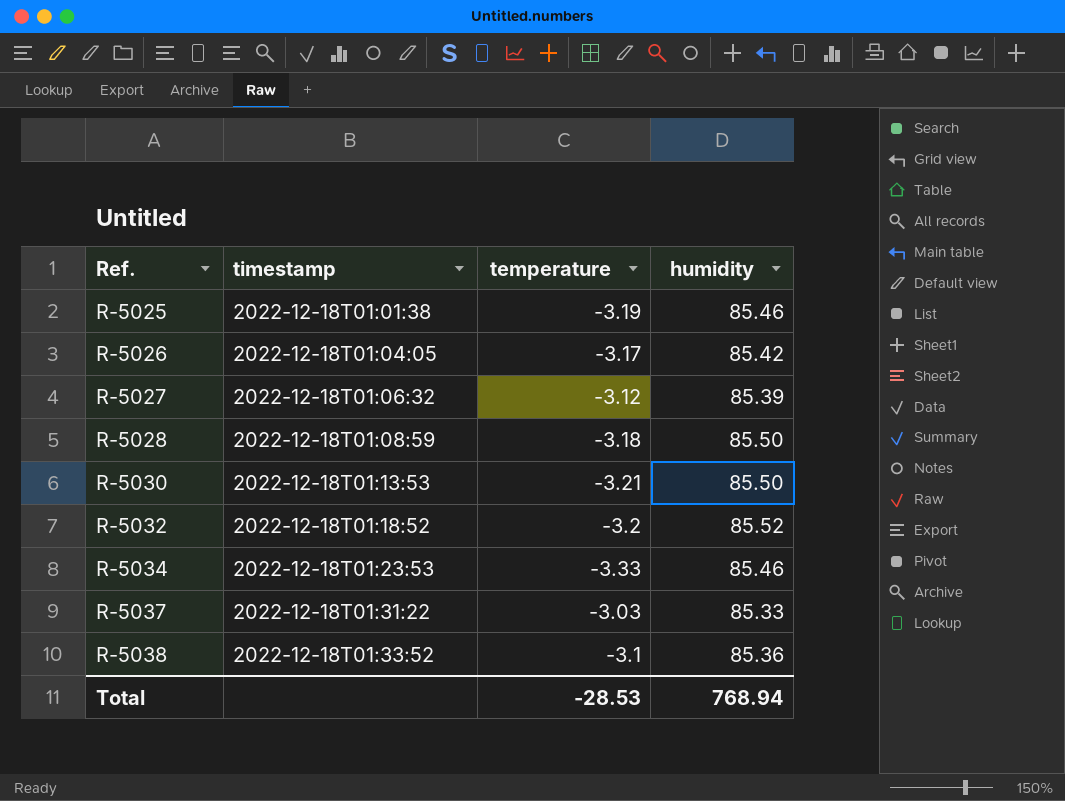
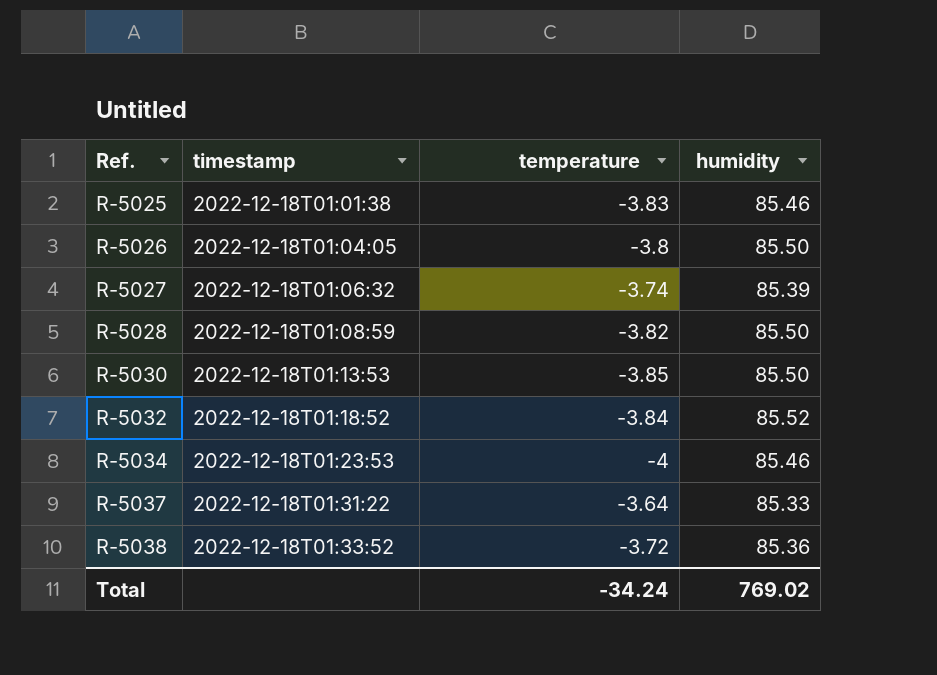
R-5025 | temperature: -3.19 -> -3.83
R-5026 | temperature: -3.17 -> -3.8
R-5026 | humidity: 85.42 -> 85.50
R-5027 | temperature: -3.12 -> -3.74
R-5028 | temperature: -3.18 -> -3.82
R-5030 | temperature: -3.21 -> -3.85
R-5032 | temperature: -3.2 -> -3.84
R-5034 | temperature: -3.33 -> -4
R-5037 | temperature: -3.03 -> -3.64
R-5038 | temperature: -3.1 -> -3.72
Total | temperature: -28.53 -> -34.24
Total | humidity: 768.94 -> 769.02

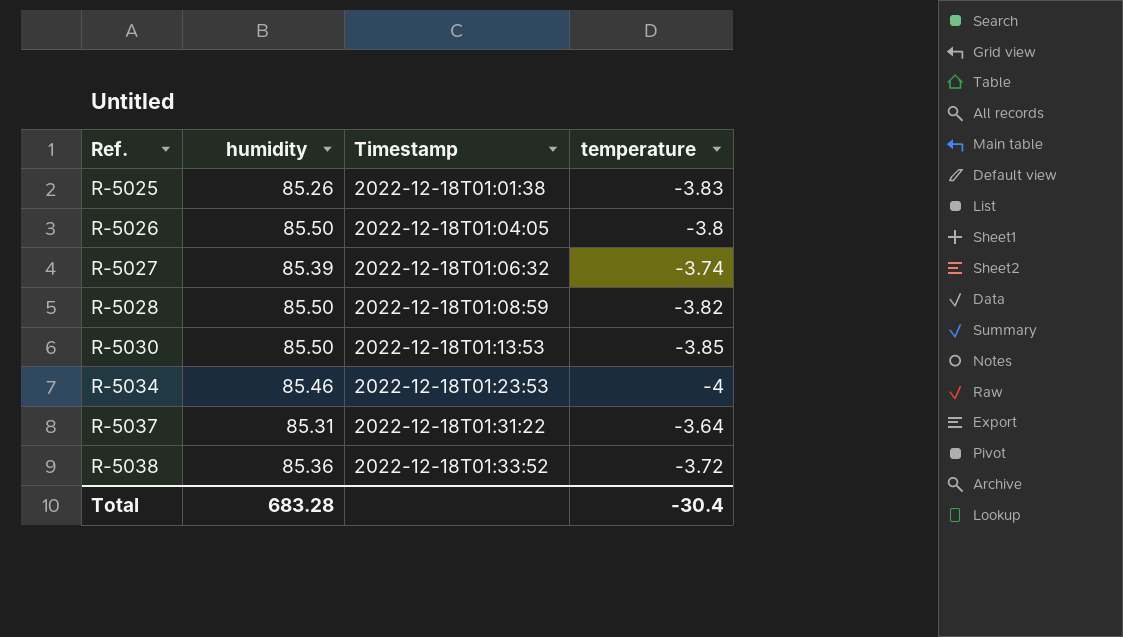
column humidity | position: 4 -> 2
column name: timestamp -> Timestamp
row R-5032: 2022-12-18T01:18:52 | -3.84 | 85.52 -> none
R-5025 | humidity: 85.46 -> 85.26
R-5037 | humidity: 85.33 -> 85.31
Total | humidity: 769.02 -> 683.28
Total | temperature: -34.24 -> -30.4

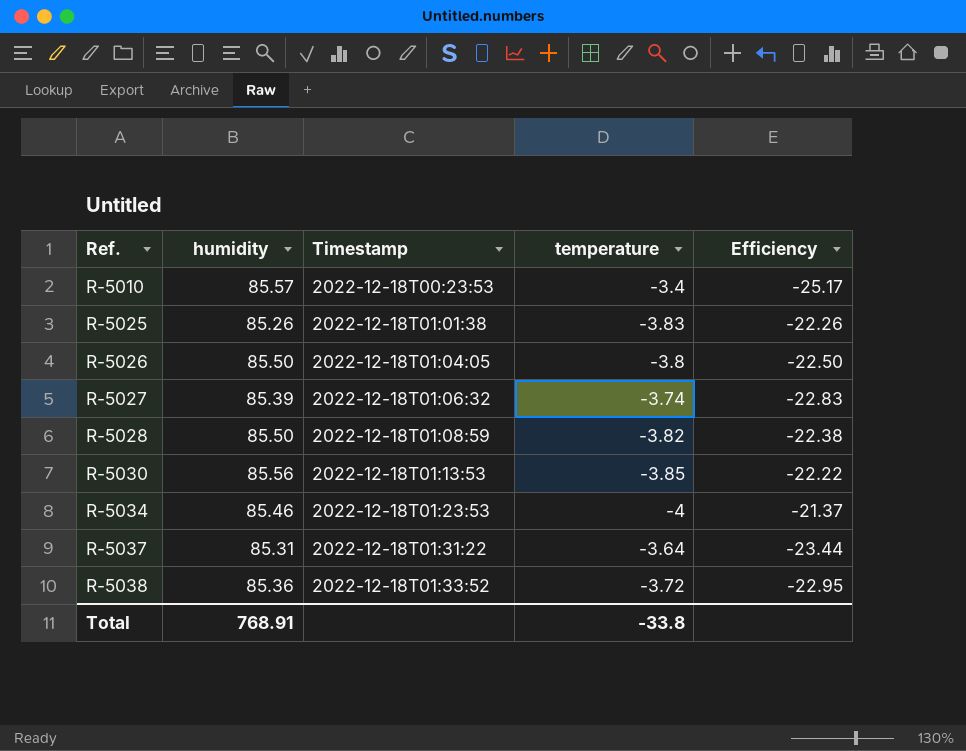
column Efficiency | formula: none -> [humidity] / [temperature]
row R-5010: none -> 85.57 | 2022-12-18T00:23:53 | -3.4 | -25.17
R-5030 | humidity: 85.50 -> 85.56
Total | humidity: 683.28 -> 768.91
Total | temperature: -30.4 -> -33.8

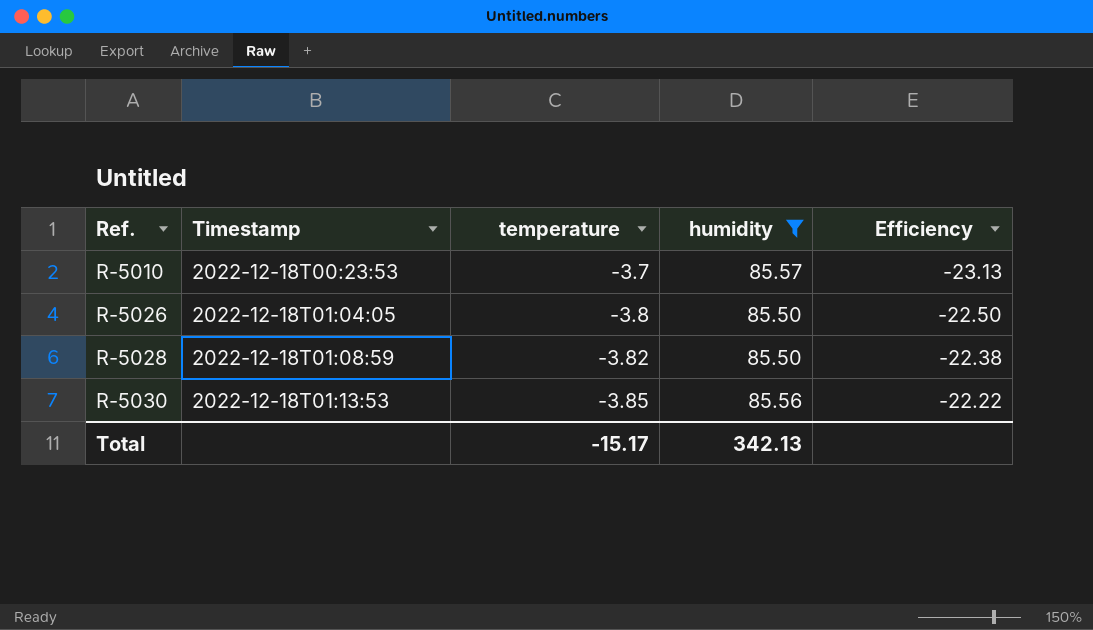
filter: none -> humidity >= 85.50
column humidity | position: 2 -> 4
R-5010 | temperature: -3.4 -> -3.7
R-5010 | Efficiency: -25.17 -> -23.13
Total | temperature: -33.8 -> -15.17
Total | humidity: 768.91 -> 342.13

